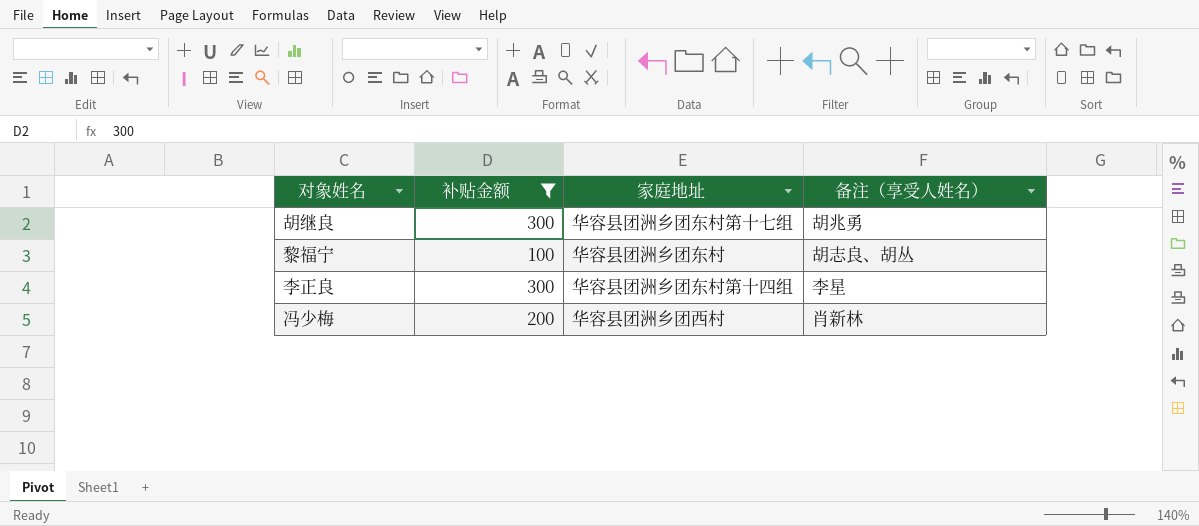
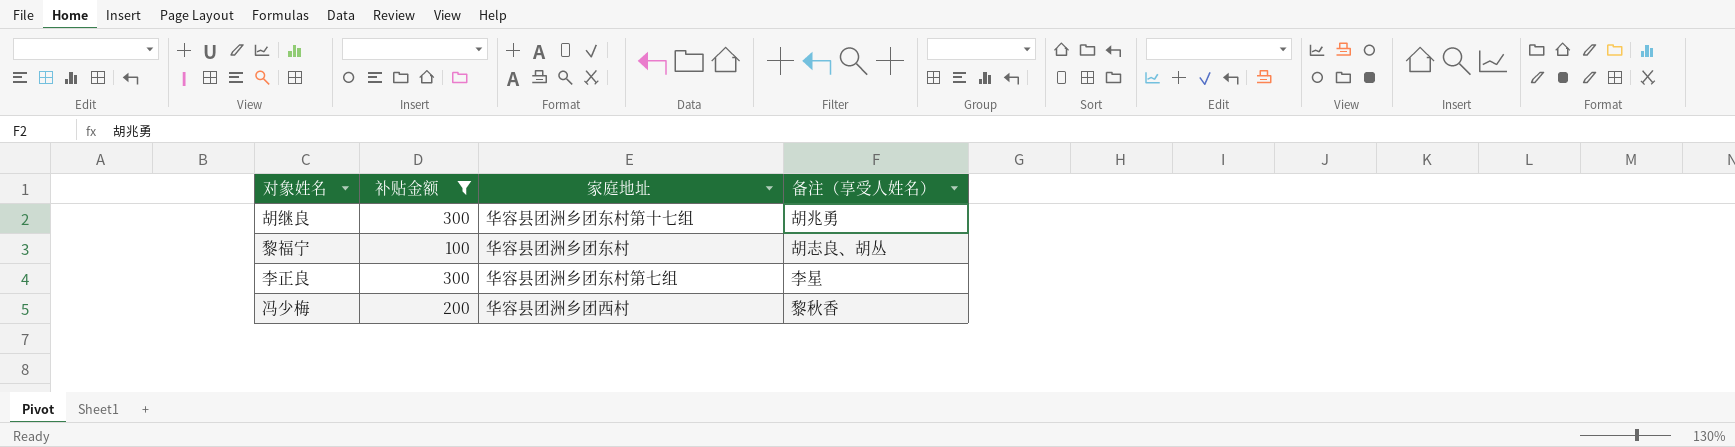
李正良 | 家庭地址: 华容县团洲乡团东村第十四组 -> 华容县团洲乡团东村第七组
冯少梅 | 备注（享受人姓名）: 肖新林 -> 黎秋香

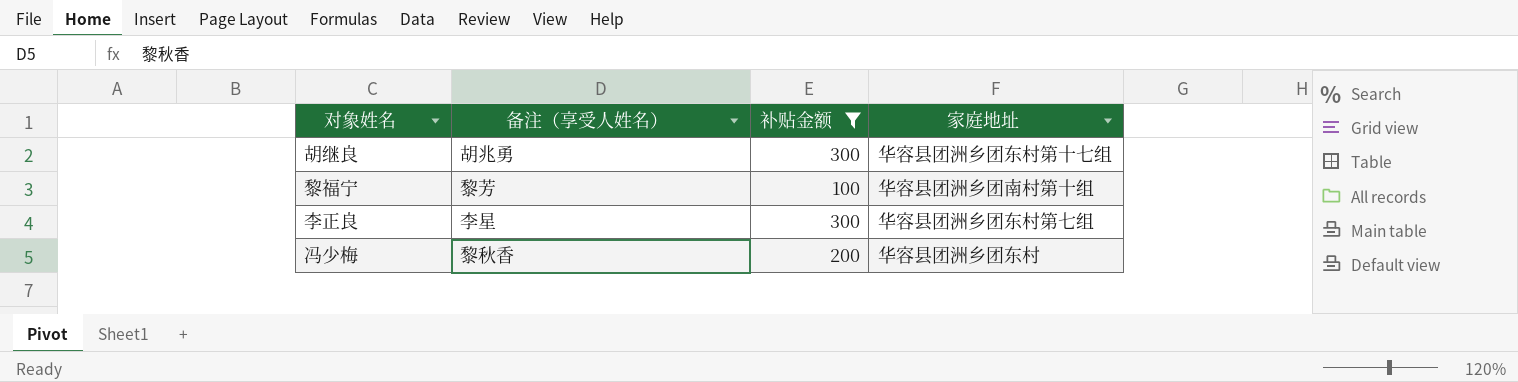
column 备注（享受人姓名） | position: 4 -> 2
黎福宁 | 备注（享受人姓名）: 胡志良、胡丛 -> 黎芳
黎福宁 | 家庭地址: 华容县团洲乡团东村 -> 华容县团洲乡团南村第十组
冯少梅 | 家庭地址: 华容县团洲乡团西村 -> 华容县团洲乡团东村

